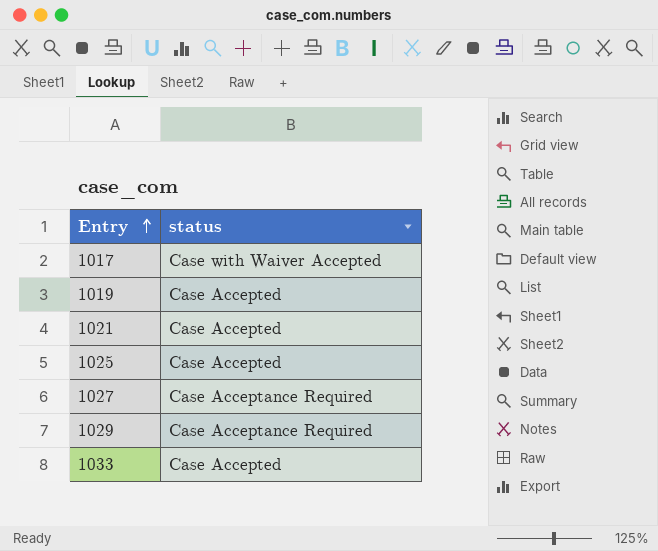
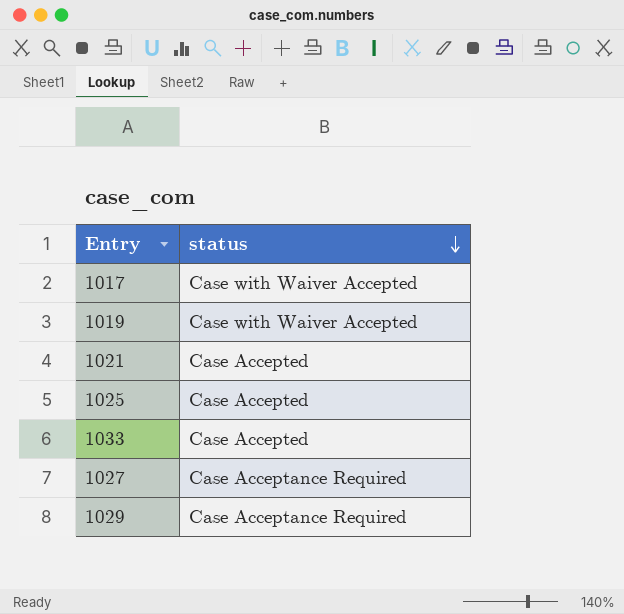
row order: Entry ascending -> status descending
1019 | status: Case Accepted -> Case with Waiver Accepted

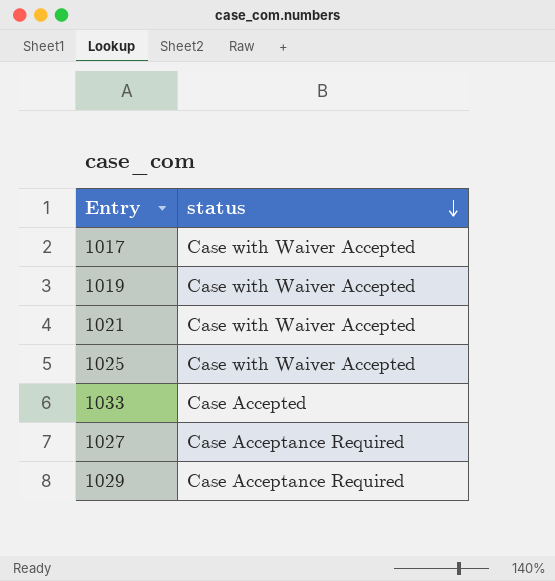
1021 | status: Case Accepted -> Case with Waiver Accepted
1025 | status: Case Accepted -> Case with Waiver Accepted

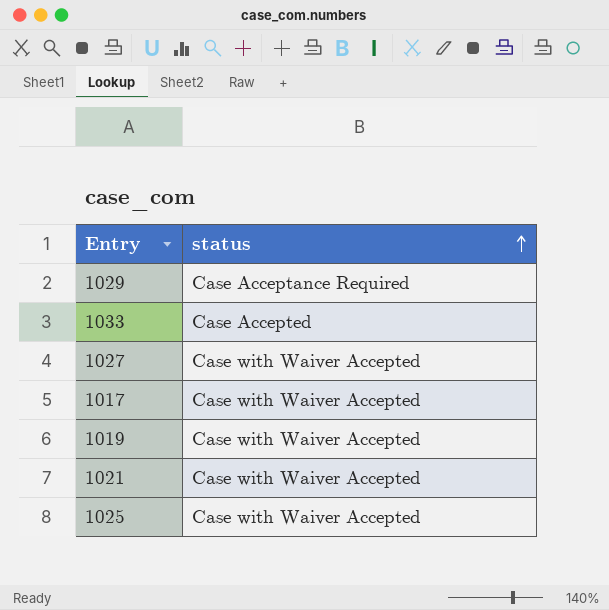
row order: status descending -> status ascending
1027 | status: Case Acceptance Required -> Case with Waiver Accepted

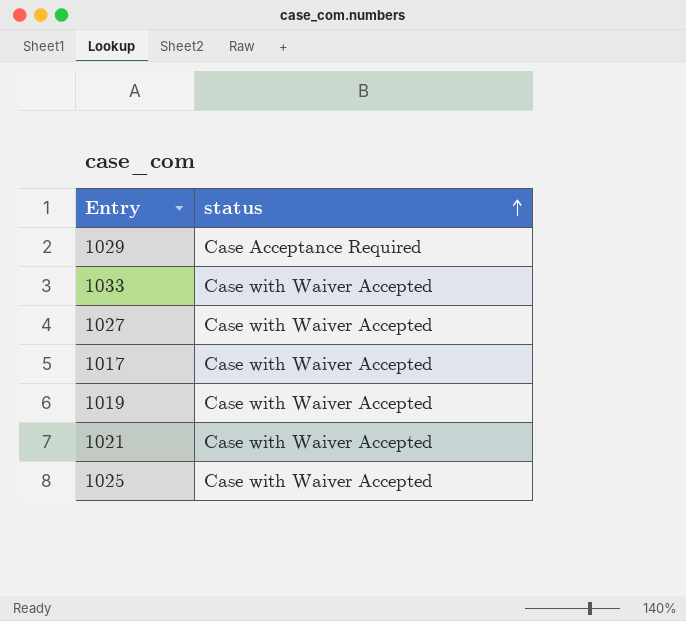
1033 | status: Case Accepted -> Case with Waiver Accepted

